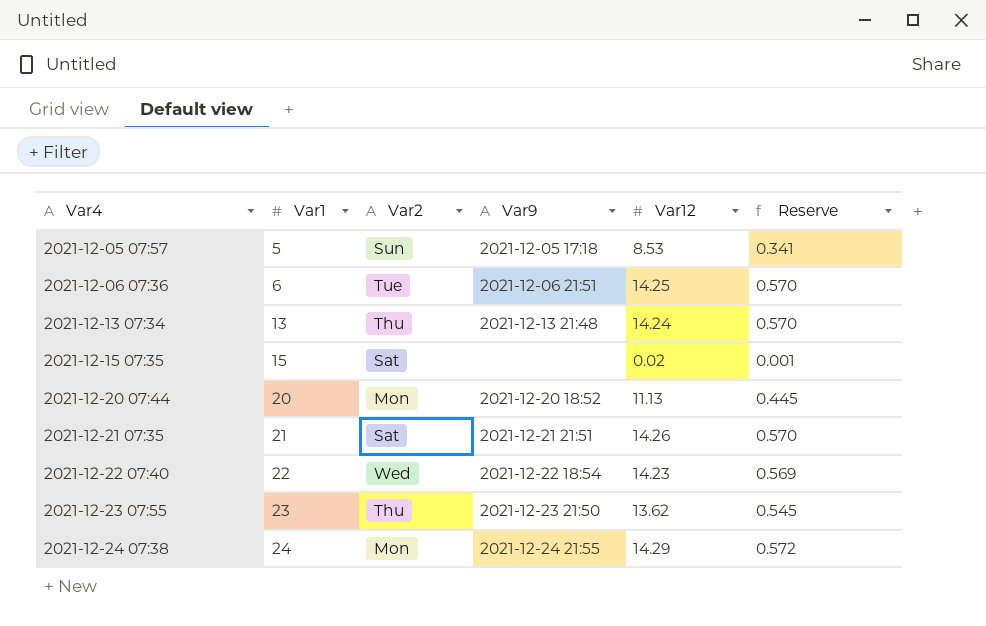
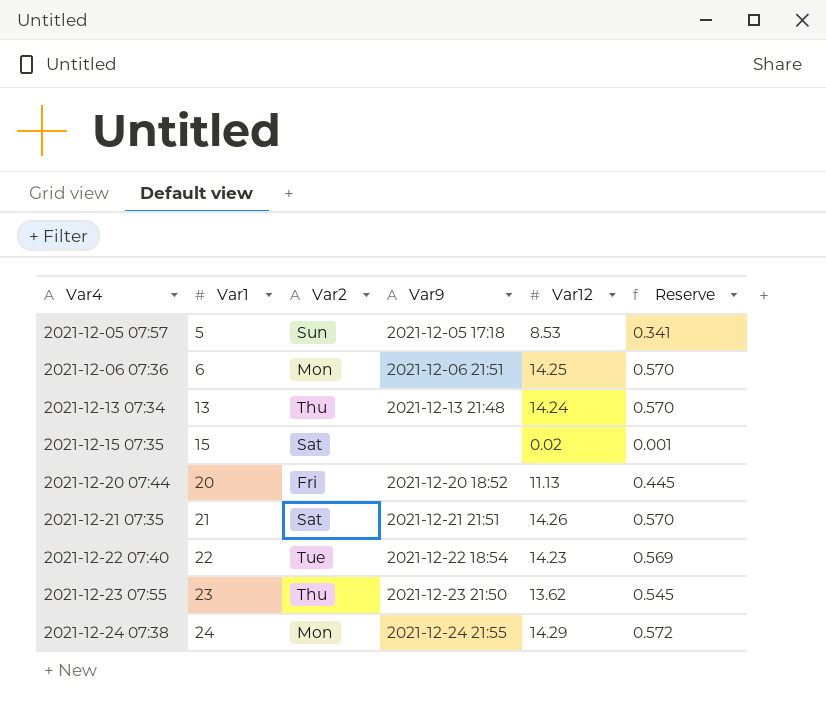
2021-12-06 07:36 | Var2: Tue -> Mon
2021-12-20 07:44 | Var2: Mon -> Fri
2021-12-22 07:40 | Var2: Wed -> Tue

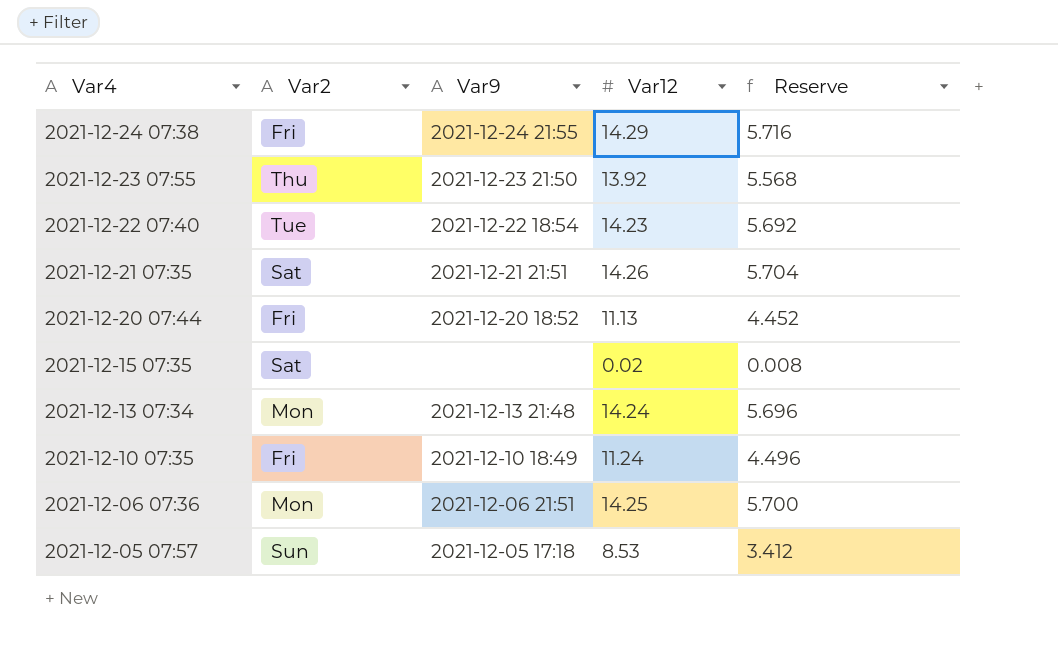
row order: Var4 ascending -> Var4 descending
column Var1 | position: 2 -> none
column Reserve | formula: [Var12] * 0.04 -> [Var12] * 0.4
2021-12-24 07:38 | Var2: Mon -> Fri
2021-12-23 07:55 | Var12: 13.62 -> 13.92
2021-12-13 07:34 | Var2: Thu -> Mon
row 2021-12-10 07:35: none -> Fri | 2021-12-10 18:49 | 11.24 | 4.496

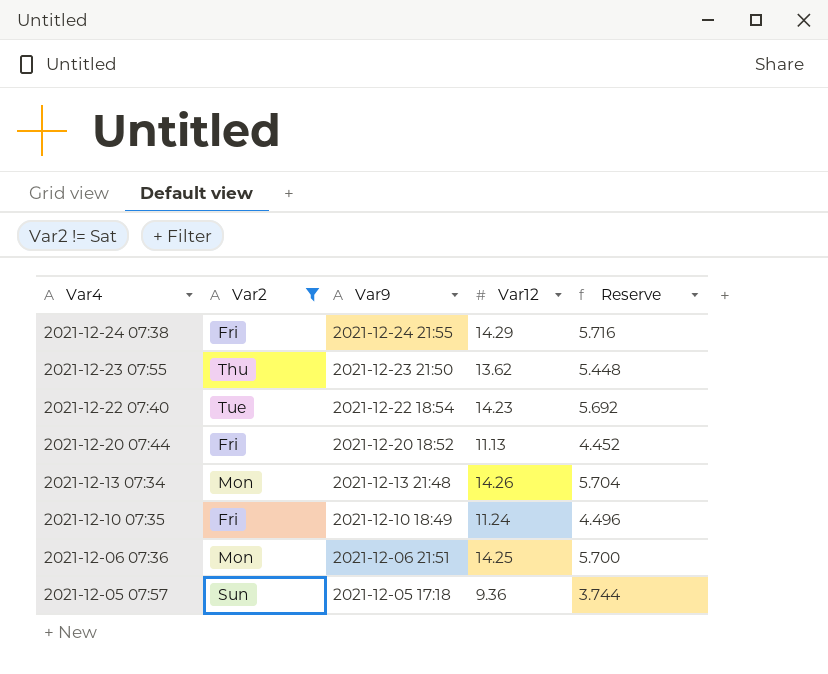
filter: none -> Var2 != Sat
2021-12-23 07:55 | Var12: 13.92 -> 13.62
2021-12-23 07:55 | Reserve: 5.568 -> 5.448
2021-12-13 07:34 | Var12: 14.24 -> 14.26
2021-12-13 07:34 | Reserve: 5.696 -> 5.704
2021-12-05 07:57 | Var12: 8.53 -> 9.36
2021-12-05 07:57 | Reserve: 3.412 -> 3.744

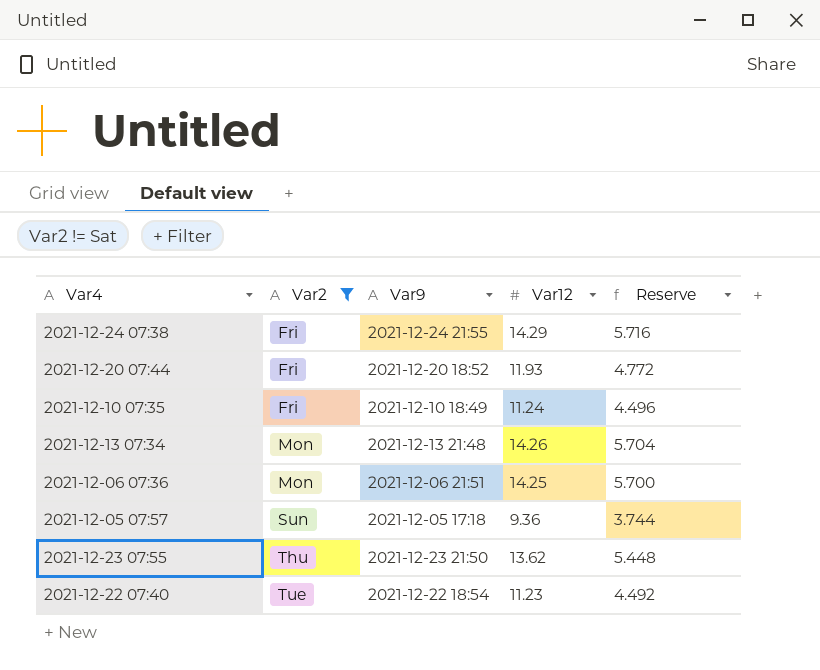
row order: Var4 descending -> Var2 ascending
2021-12-20 07:44 | Var12: 11.13 -> 11.93
2021-12-20 07:44 | Reserve: 4.452 -> 4.772
2021-12-22 07:40 | Var12: 14.23 -> 11.23
2021-12-22 07:40 | Reserve: 5.692 -> 4.492

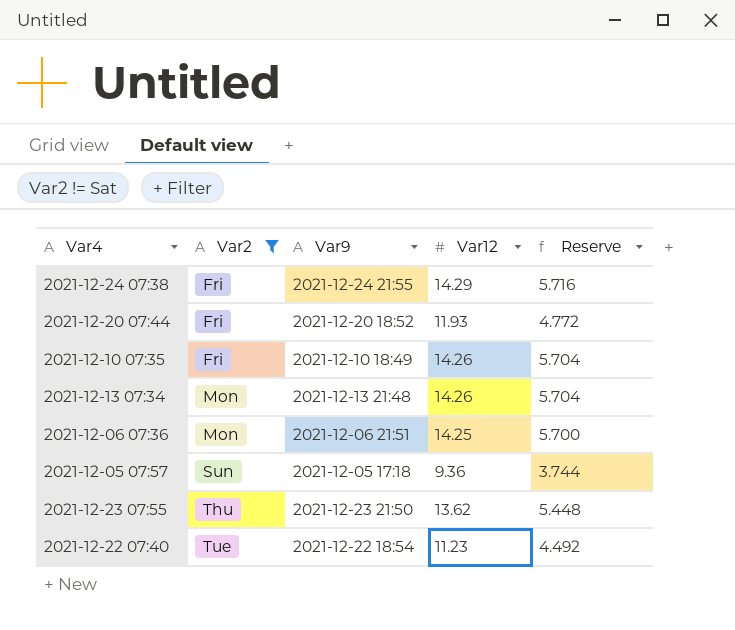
2021-12-10 07:35 | Var12: 11.24 -> 14.26
2021-12-10 07:35 | Reserve: 4.496 -> 5.704

